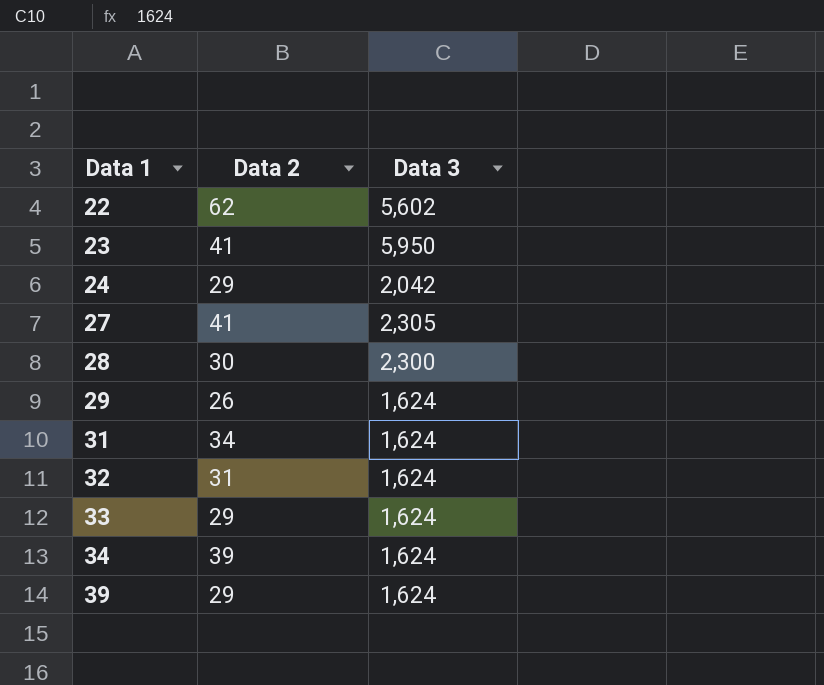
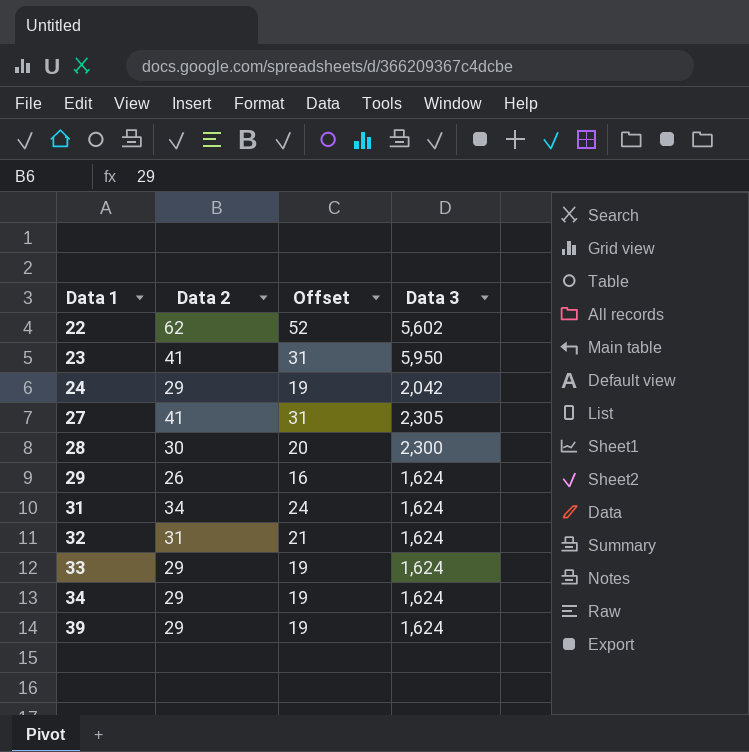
column Offset | formula: none -> [Data 2] - 10
34 | Data 2: 39 -> 29

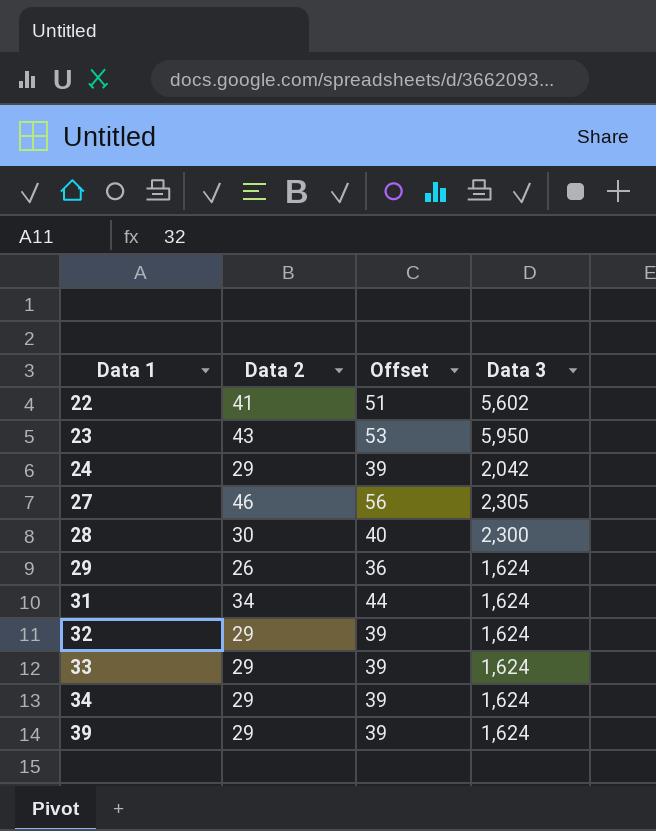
column Offset | formula: [Data 2] - 10 -> [Data 2] + 10
22 | Data 2: 62 -> 41
23 | Data 2: 41 -> 43
27 | Data 2: 41 -> 46
32 | Data 2: 31 -> 29

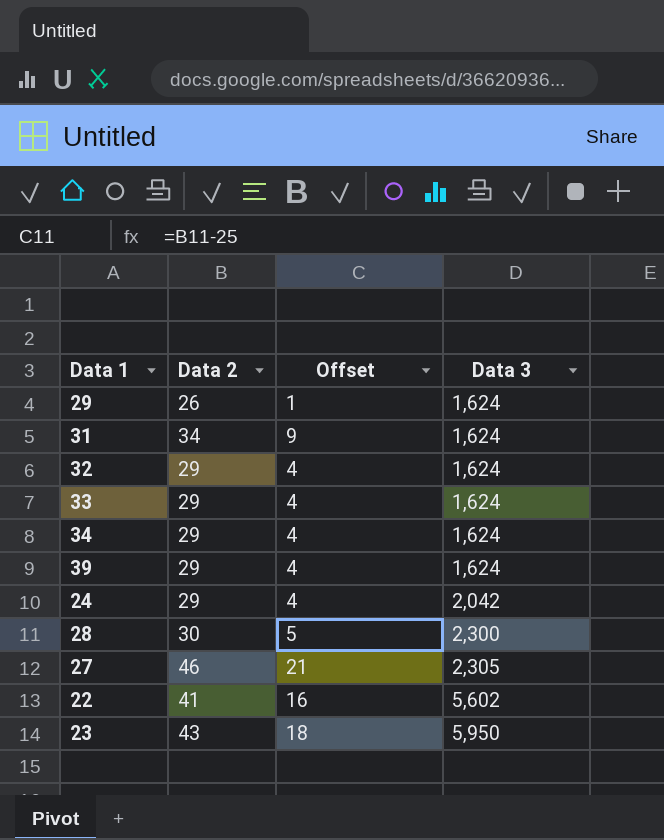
row order: Data 1 ascending -> Data 3 ascending
column Offset | formula: [Data 2] + 10 -> [Data 2] - 25

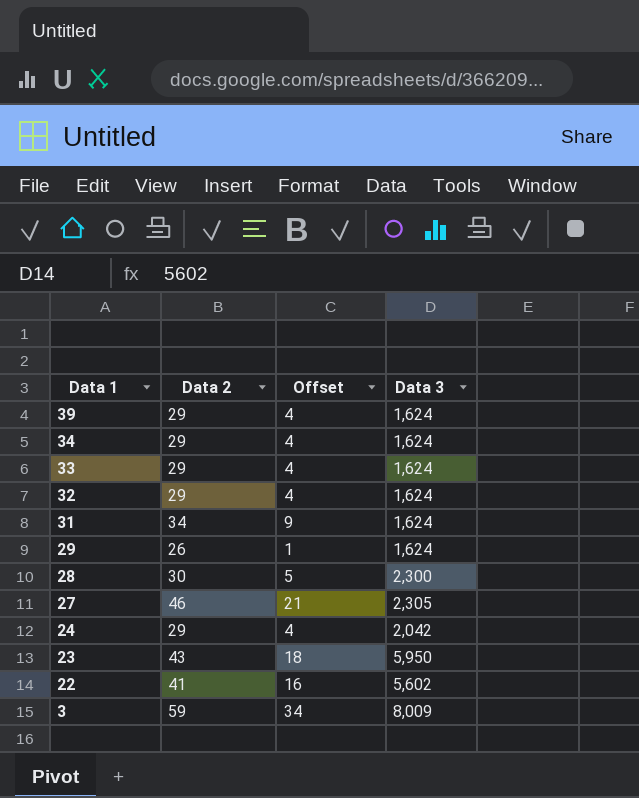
row order: Data 3 ascending -> Data 1 descending
row 3: none -> 59 | 34 | 8,009

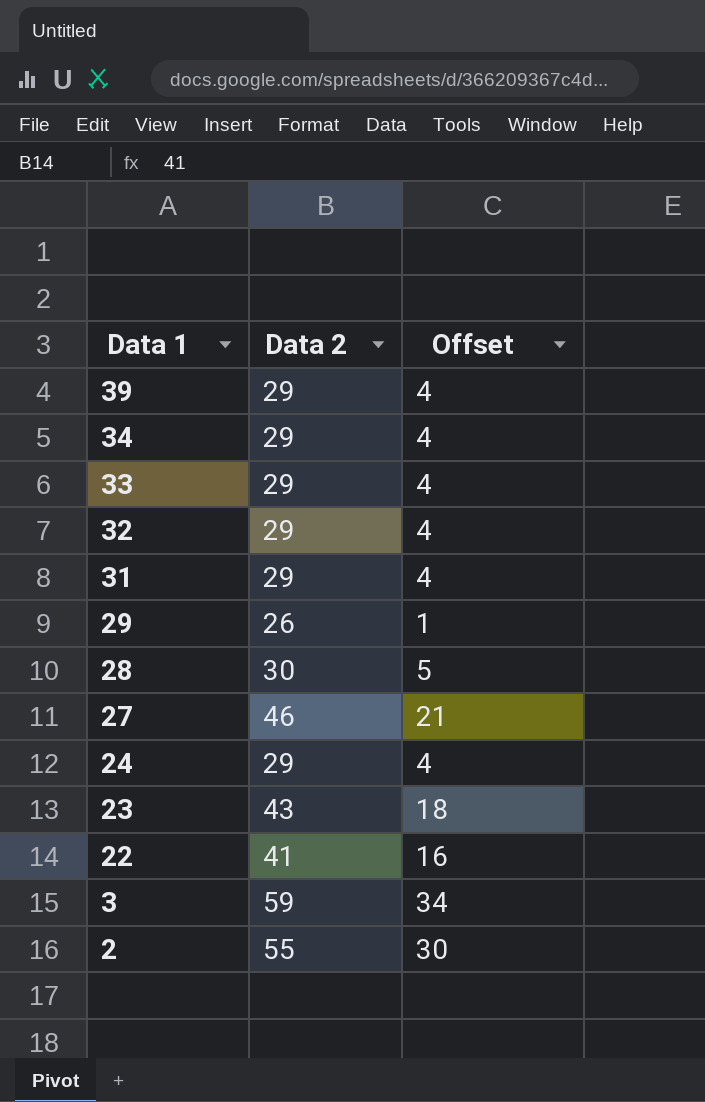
column Data 3 | position: 4 -> none
31 | Data 2: 34 -> 29
31 | Offset: 9 -> 4
row 2: none -> 55 | 30

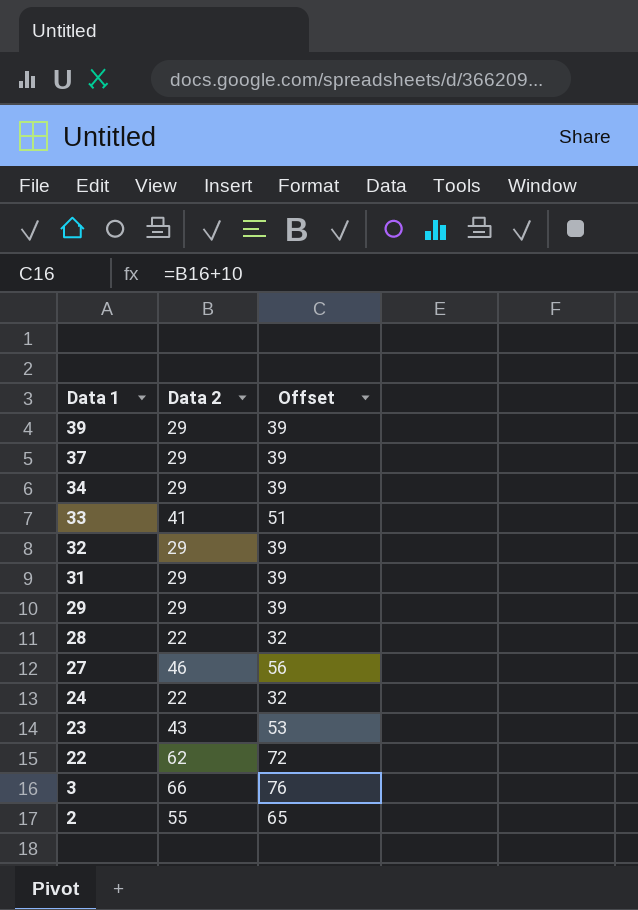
column Offset | formula: [Data 2] - 25 -> [Data 2] + 10
row 37: none -> 29 | 39
33 | Data 2: 29 -> 41
29 | Data 2: 26 -> 29
28 | Data 2: 30 -> 22
24 | Data 2: 29 -> 22
22 | Data 2: 41 -> 62
3 | Data 2: 59 -> 66

